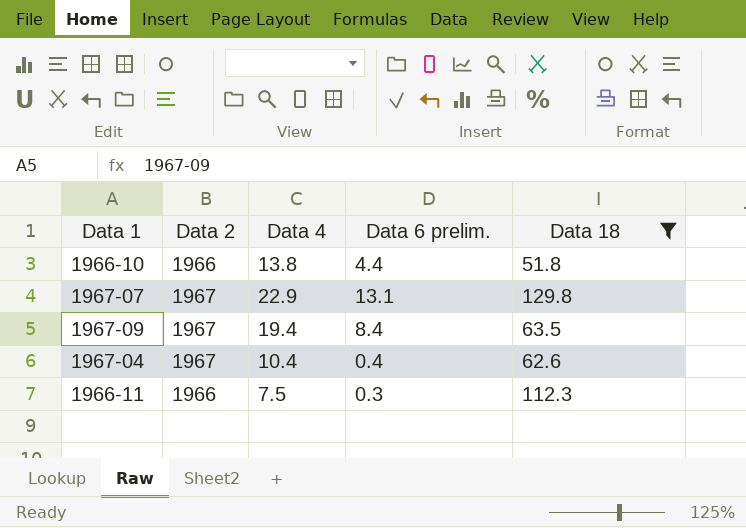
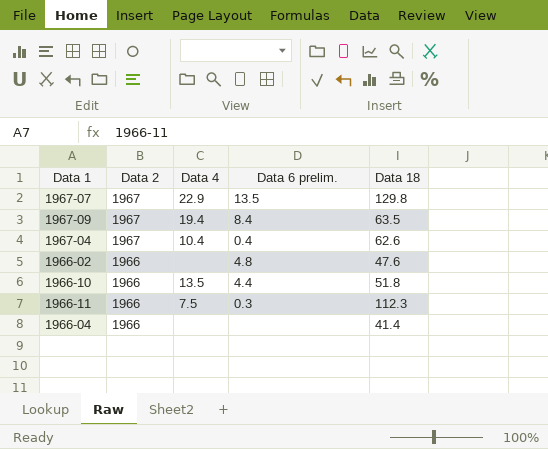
filter: Data 18 >= 51.8 -> none
row order: none -> Data 2 descending
1967-07 | Data 6 prelim.: 13.1 -> 13.5
1966-10 | Data 4: 13.8 -> 13.5

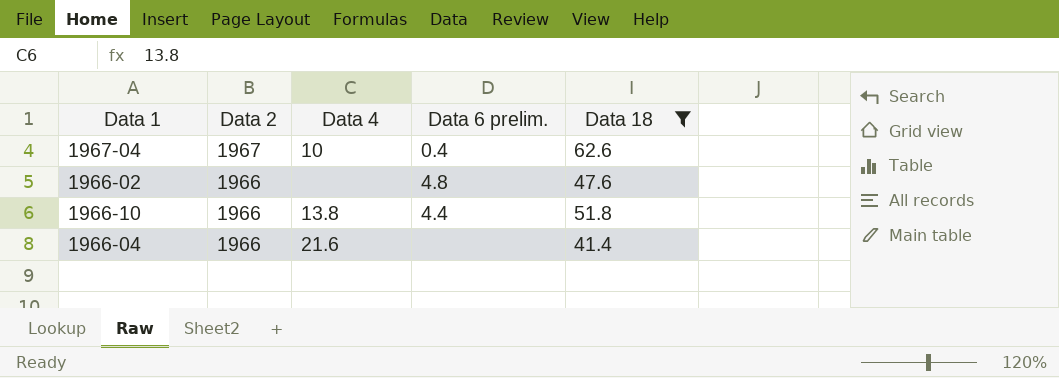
filter: none -> Data 18 <= 62.6
1967-04 | Data 4: 10.4 -> 10
1966-10 | Data 4: 13.5 -> 13.8
1966-04 | Data 4: none -> 21.6

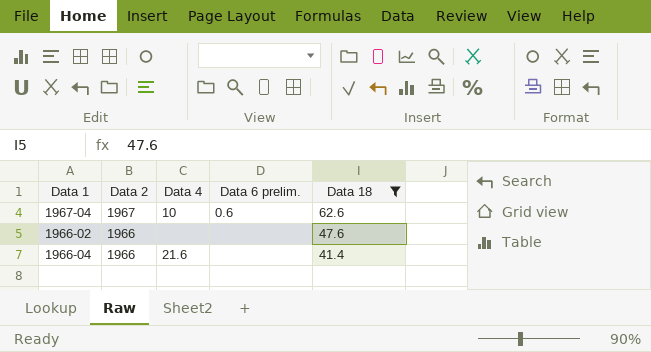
row 1966-10: 1966 | 13.8 | 4.4 | 51.8 -> none
1967-04 | Data 6 prelim.: 0.4 -> 0.6
1966-02 | Data 6 prelim.: 4.8 -> none

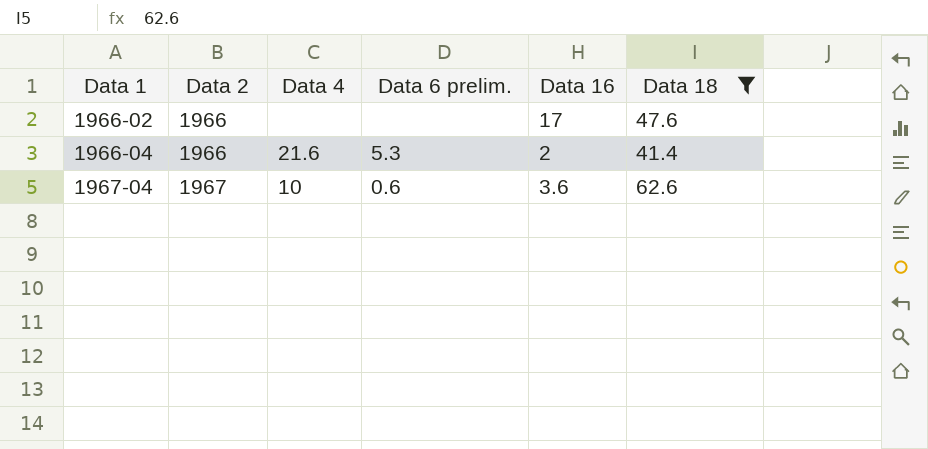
row order: Data 2 descending -> Data 1 ascending
column Data 16 | position: none -> 5
1966-04 | Data 6 prelim.: none -> 5.3

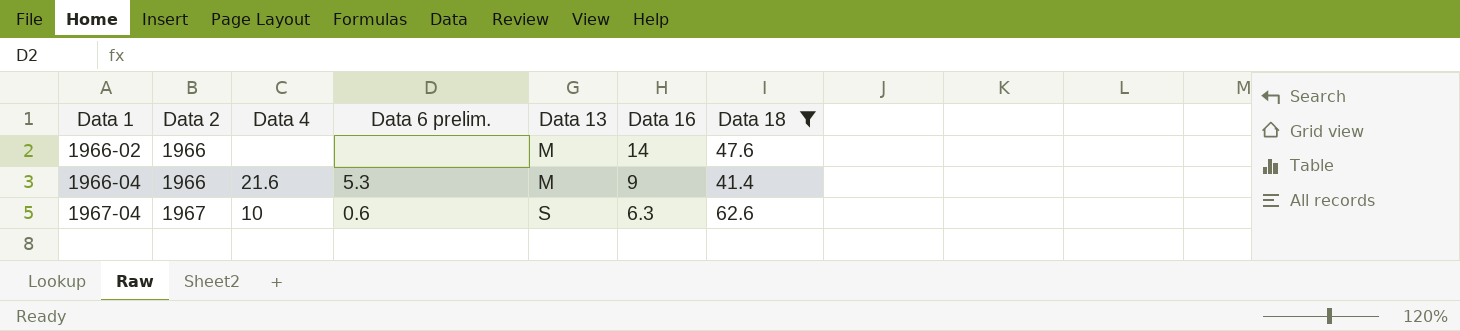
column Data 13 | position: none -> 5
1966-02 | Data 16: 17 -> 14
1966-04 | Data 16: 2 -> 9
1967-04 | Data 16: 3.6 -> 6.3

